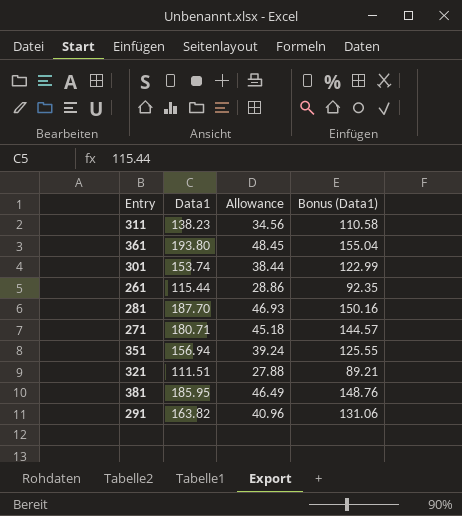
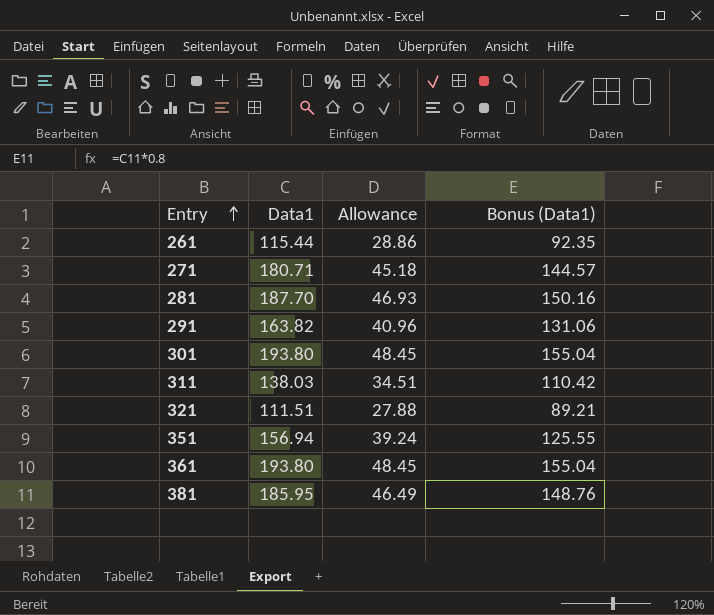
row order: none -> Entry ascending
301 | Data1: 153.74 -> 193.80
301 | Allowance: 38.44 -> 48.45
301 | Bonus (Data1): 122.99 -> 155.04
311 | Data1: 138.23 -> 138.03
311 | Allowance: 34.56 -> 34.51
311 | Bonus (Data1): 110.58 -> 110.42

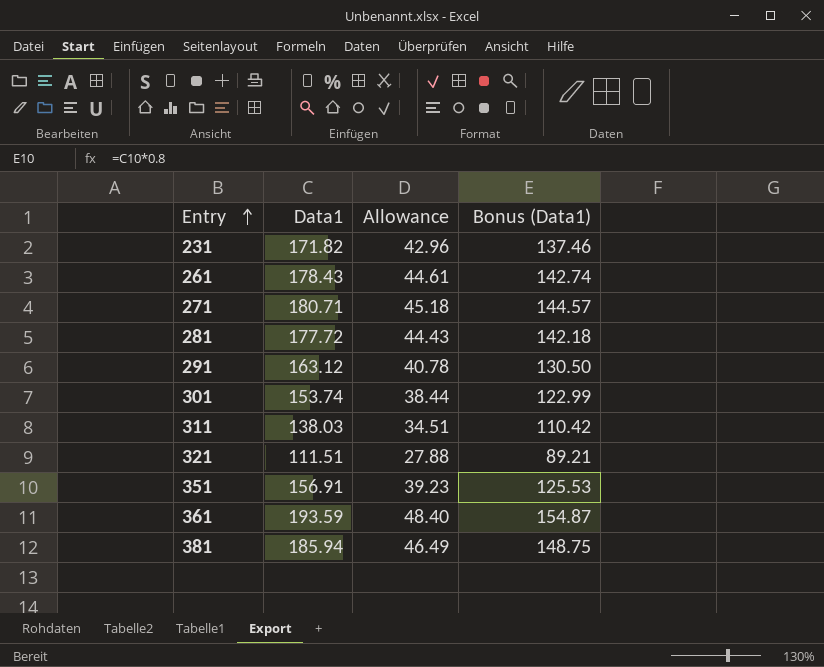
row 231: none -> 171.82 | 42.96 | 137.46
261 | Data1: 115.44 -> 178.43
261 | Allowance: 28.86 -> 44.61
261 | Bonus (Data1): 92.35 -> 142.74
281 | Data1: 187.70 -> 177.72
281 | Allowance: 46.93 -> 44.43
281 | Bonus (Data1): 150.16 -> 142.18
291 | Data1: 163.82 -> 163.12
291 | Allowance: 40.96 -> 40.78
291 | Bonus (Data1): 131.06 -> 130.50
301 | Data1: 193.80 -> 153.74
301 | Allowance: 48.45 -> 38.44
301 | Bonus (Data1): 155.04 -> 122.99
351 | Data1: 156.94 -> 156.91
351 | Allowance: 39.24 -> 39.23
351 | Bonus (Data1): 125.55 -> 125.53
361 | Data1: 193.80 -> 193.59
361 | Allowance: 48.45 -> 48.40
361 | Bonus (Data1): 155.04 -> 154.87
381 | Data1: 185.95 -> 185.94
381 | Bonus (Data1): 148.76 -> 148.75

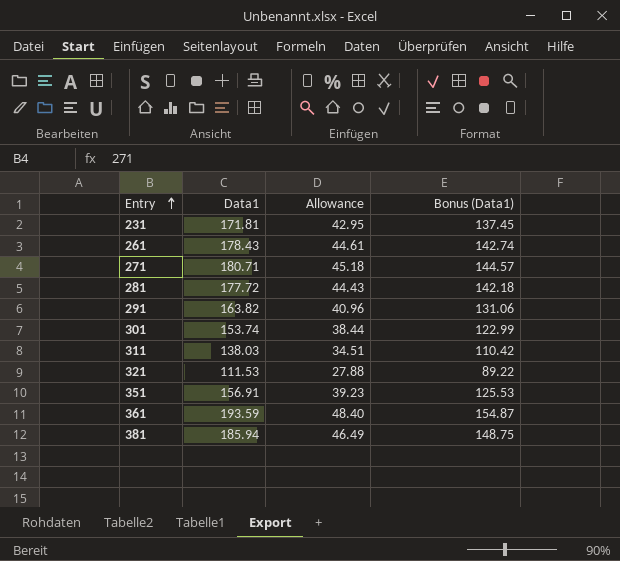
231 | Data1: 171.82 -> 171.81
231 | Allowance: 42.96 -> 42.95
231 | Bonus (Data1): 137.46 -> 137.45
291 | Data1: 163.12 -> 163.82
291 | Allowance: 40.78 -> 40.96
291 | Bonus (Data1): 130.50 -> 131.06
321 | Data1: 111.51 -> 111.53
321 | Bonus (Data1): 89.21 -> 89.22

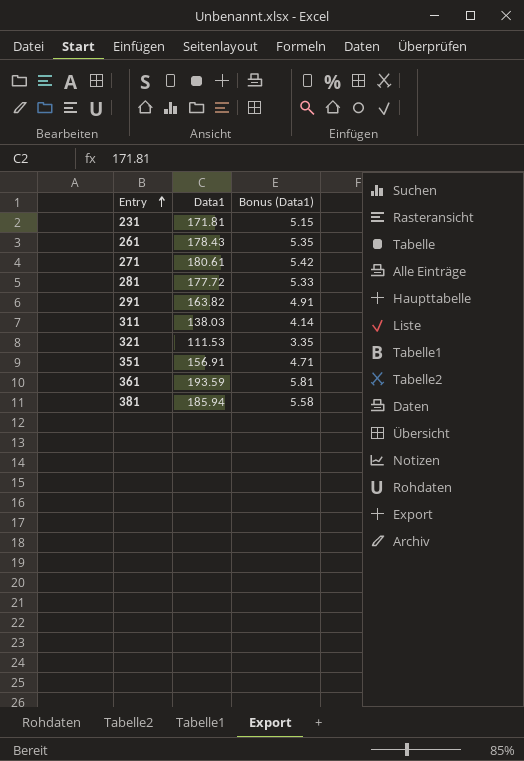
column Allowance | formula: [Data1] * 0.25 -> none
column Bonus (Data1) | formula: [Data1] * 0.8 -> [Data1] * 0.03
row 301: 153.74 | 38.44 | 122.99 -> none
271 | Data1: 180.71 -> 180.61

